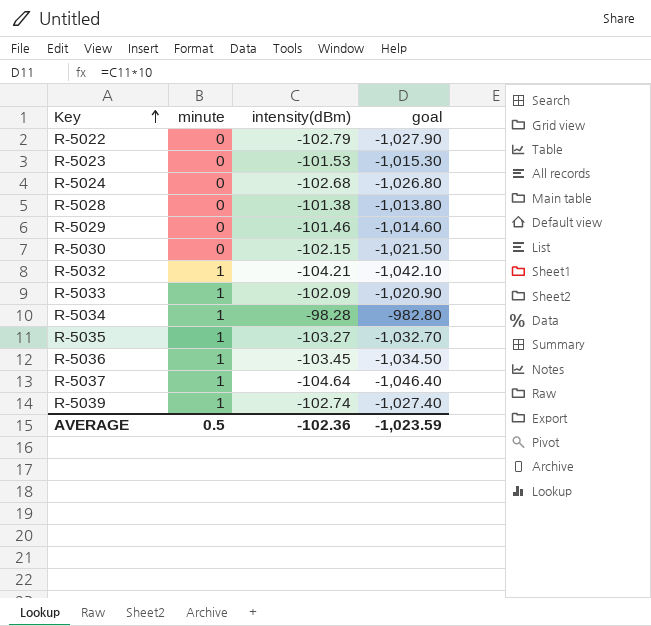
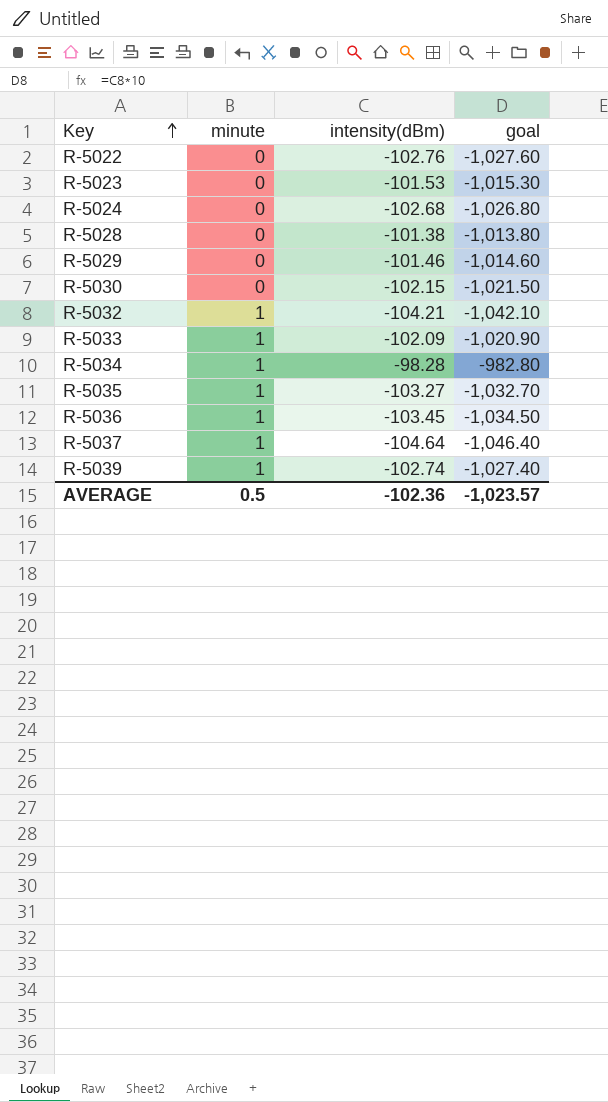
R-5022 | intensity(dBm): -102.79 -> -102.76
R-5022 | goal: -1,027.90 -> -1,027.60
AVERAGE | goal: -1,023.59 -> -1,023.57

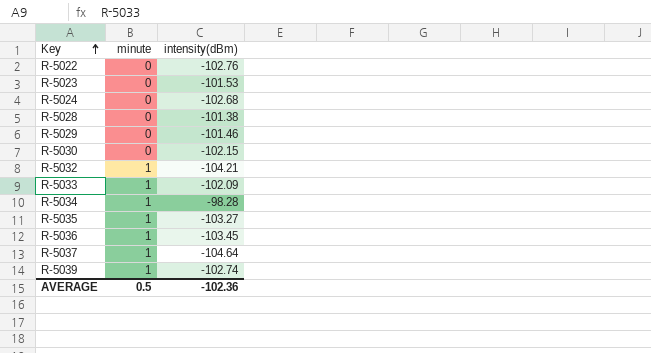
column goal | formula: [intensity(dBm)] * 10 -> none

